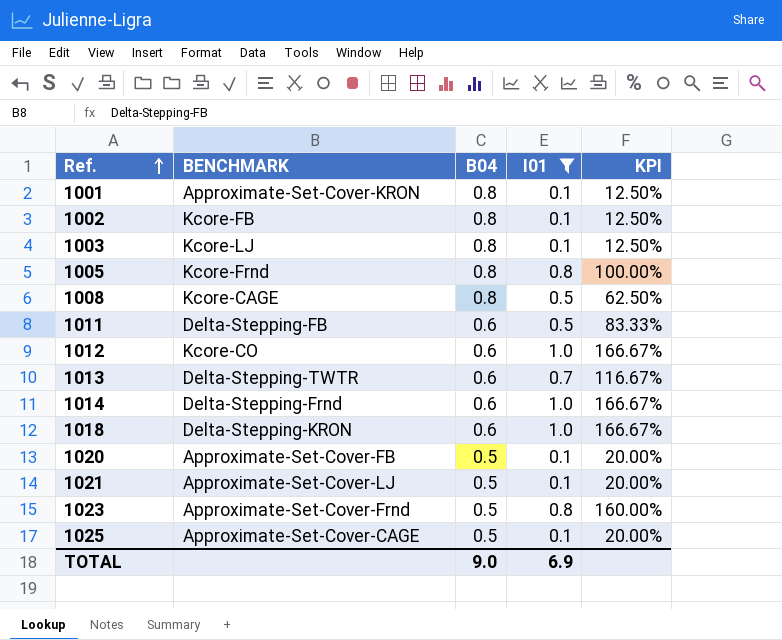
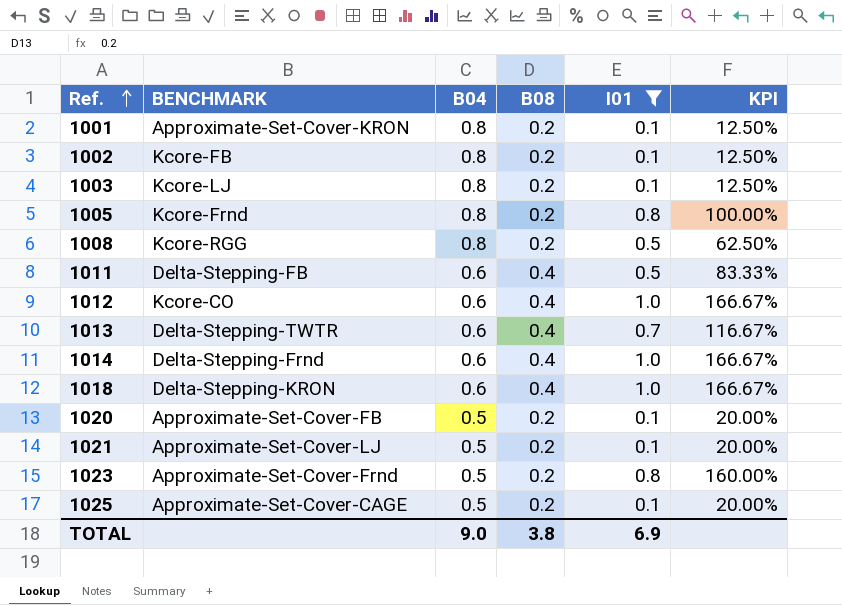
column B08 | position: none -> 4
1008 | BENCHMARK: Kcore-CAGE -> Kcore-RGG

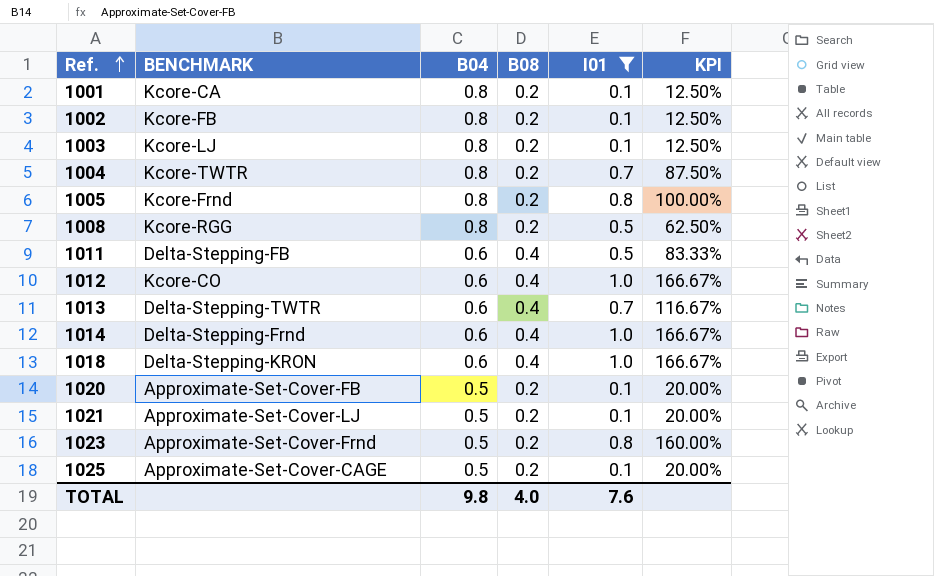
1001 | BENCHMARK: Approximate-Set-Cover-KRON -> Kcore-CA
row 1004: none -> Kcore-TWTR | 0.8 | 0.2 | 0.7 | 87.50%
TOTAL | B04: 9.0 -> 9.8
TOTAL | B08: 3.8 -> 4.0
TOTAL | I01: 6.9 -> 7.6

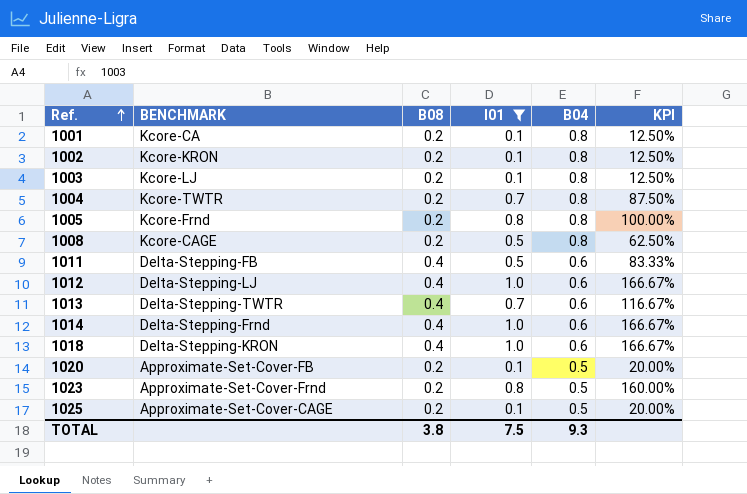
column B04 | position: 3 -> 5
row 1021: Approximate-Set-Cover-LJ | 0.5 | 0.2 | 0.1 | 20.00% -> none
1002 | BENCHMARK: Kcore-FB -> Kcore-KRON
1008 | BENCHMARK: Kcore-RGG -> Kcore-CAGE
1012 | BENCHMARK: Kcore-CO -> Delta-Stepping-LJ
TOTAL | B08: 4.0 -> 3.8
TOTAL | I01: 7.6 -> 7.5
TOTAL | B04: 9.8 -> 9.3

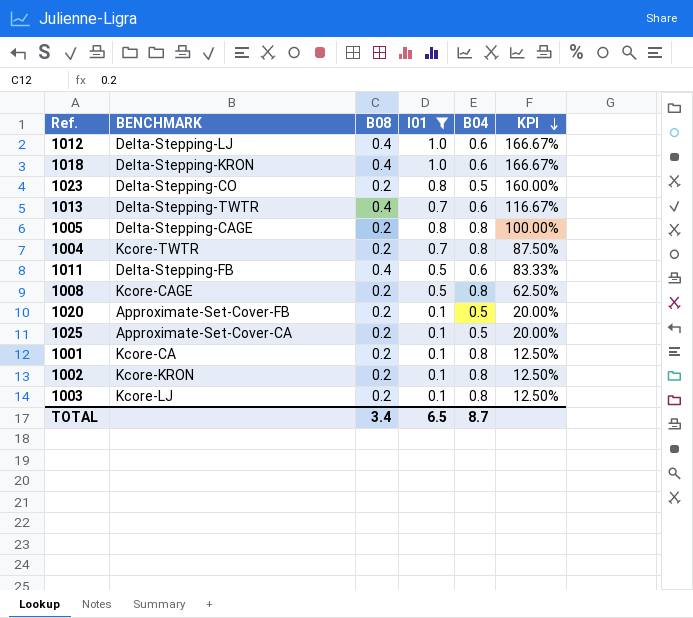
row order: Ref. ascending -> KPI descending
row 1014: Delta-Stepping-Frnd | 0.4 | 1.0 | 0.6 | 166.67% -> none
1023 | BENCHMARK: Approximate-Set-Cover-Frnd -> Delta-Stepping-CO
1005 | BENCHMARK: Kcore-Frnd -> Delta-Stepping-CAGE
1025 | BENCHMARK: Approximate-Set-Cover-CAGE -> Approximate-Set-Cover-CA
TOTAL | B08: 3.8 -> 3.4
TOTAL | I01: 7.5 -> 6.5
TOTAL | B04: 9.3 -> 8.7

